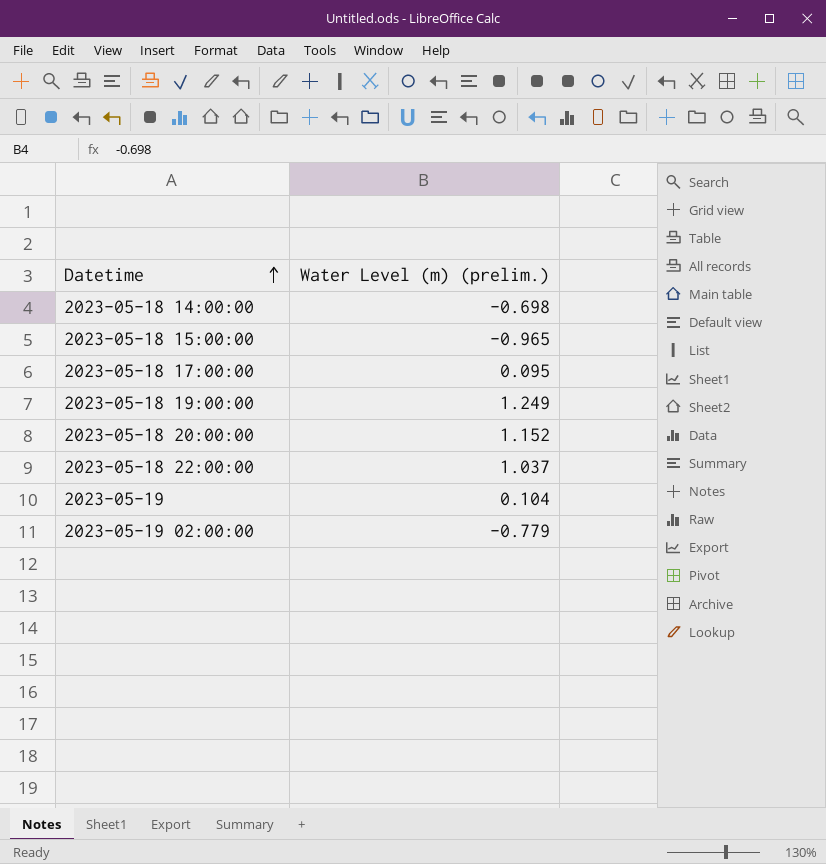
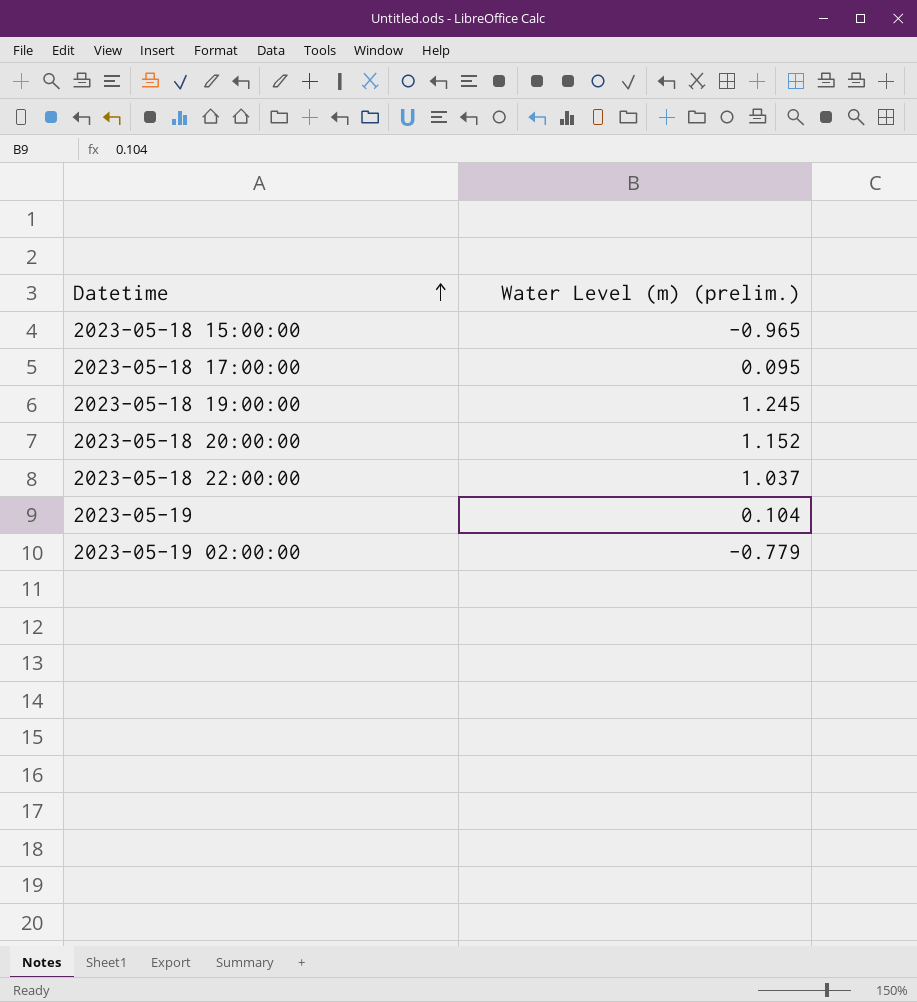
row 2023-05-18 14:00:00: -0.698 -> none
2023-05-18 19:00:00 | Water Level (m) (prelim.): 1.249 -> 1.245

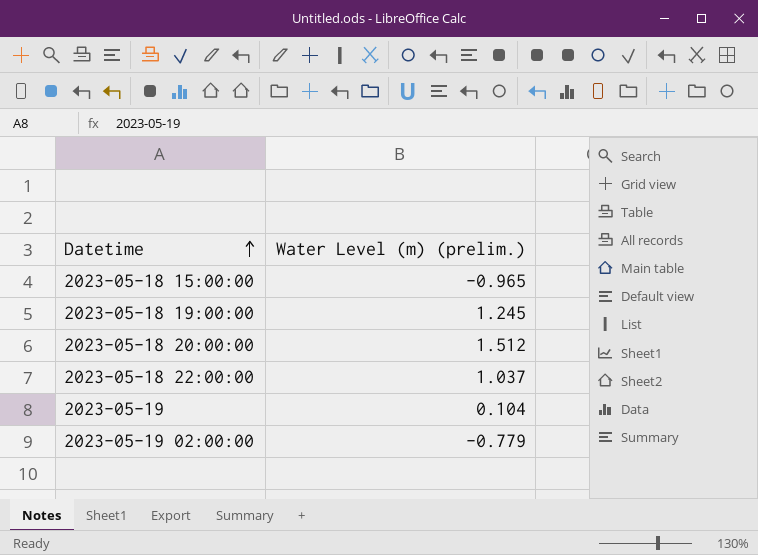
row 2023-05-18 17:00:00: 0.095 -> none
2023-05-18 20:00:00 | Water Level (m) (prelim.): 1.152 -> 1.512

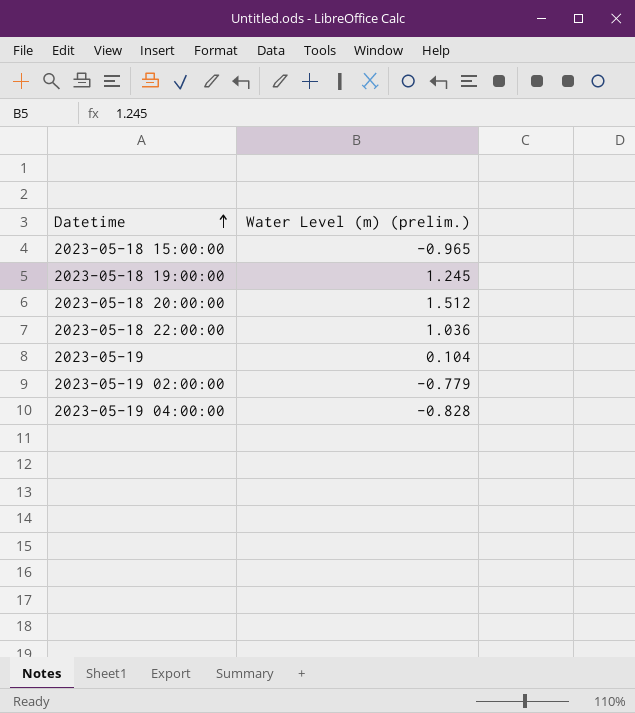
2023-05-18 22:00:00 | Water Level (m) (prelim.): 1.037 -> 1.036
row 2023-05-19 04:00:00: none -> -0.828

